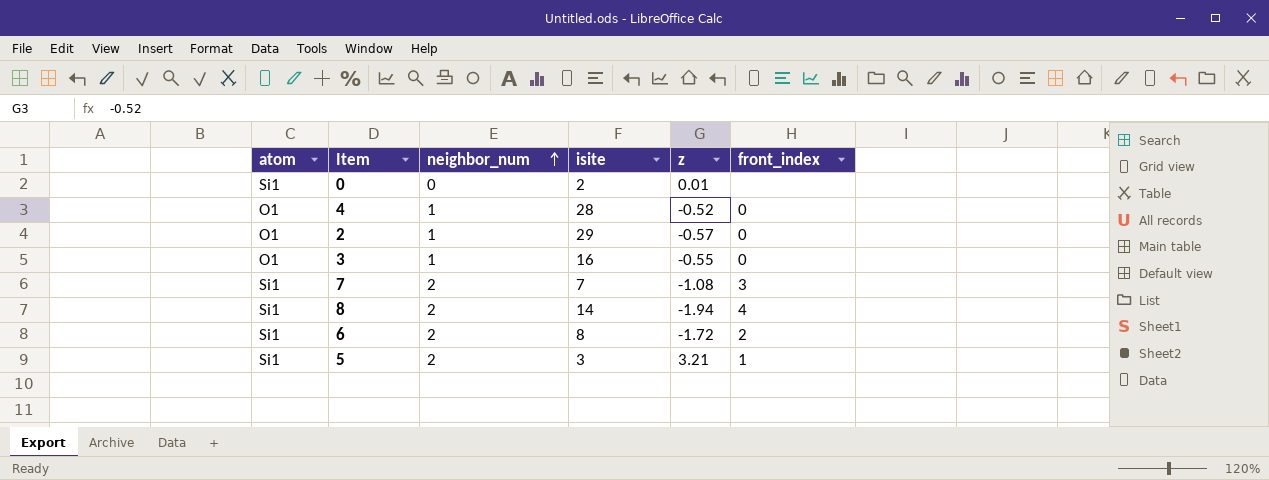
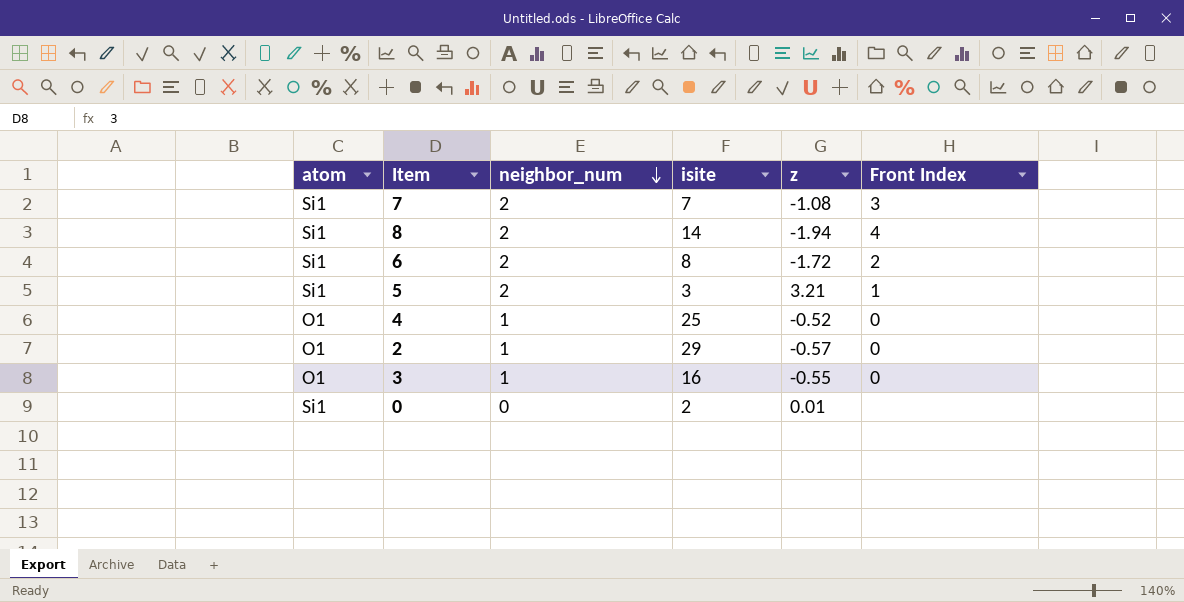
row order: neighbor_num ascending -> neighbor_num descending
column name: front_index -> Front Index
4 | isite: 28 -> 25

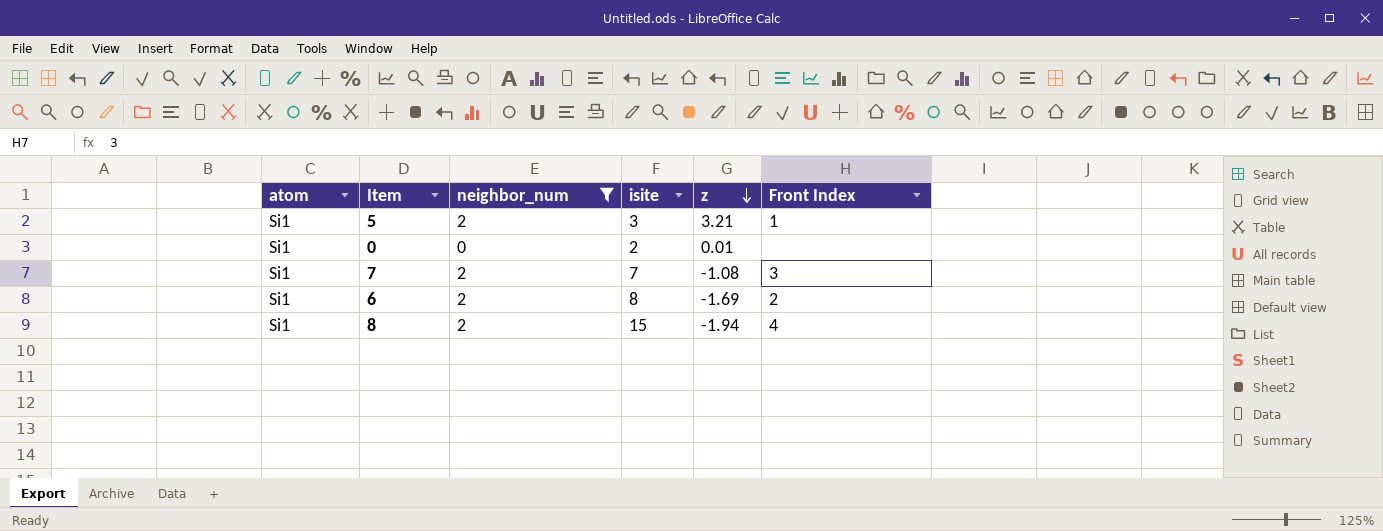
filter: none -> neighbor_num != 1
row order: neighbor_num descending -> z descending
6 | z: -1.72 -> -1.69
8 | isite: 14 -> 15

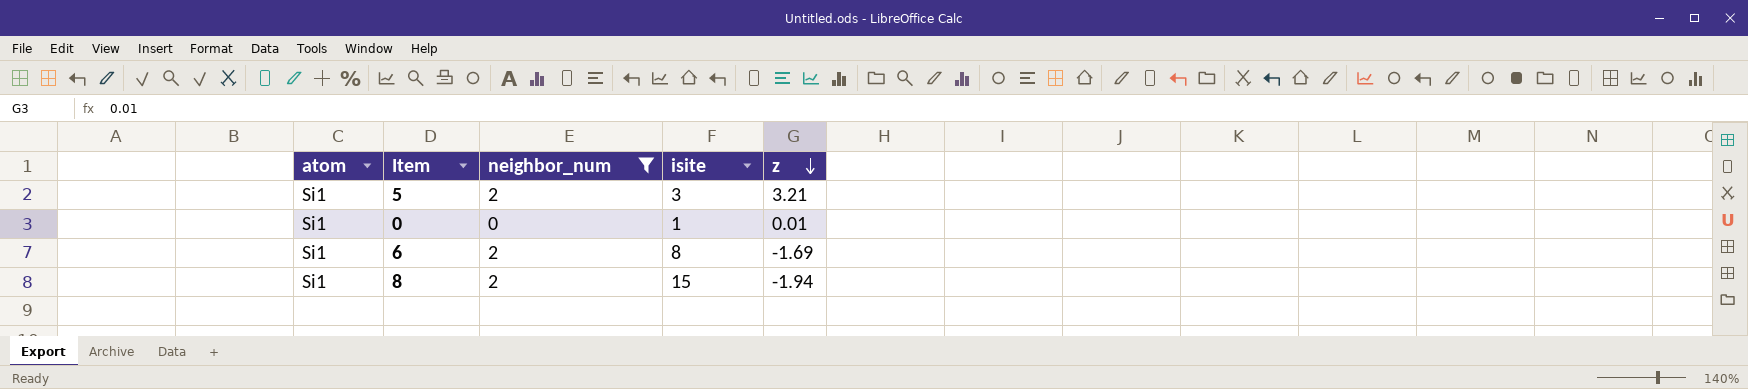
column Front Index | position: 6 -> none
row 7: Si1 | 2 | 7 | -1.08 | 3 -> none
0 | isite: 2 -> 1

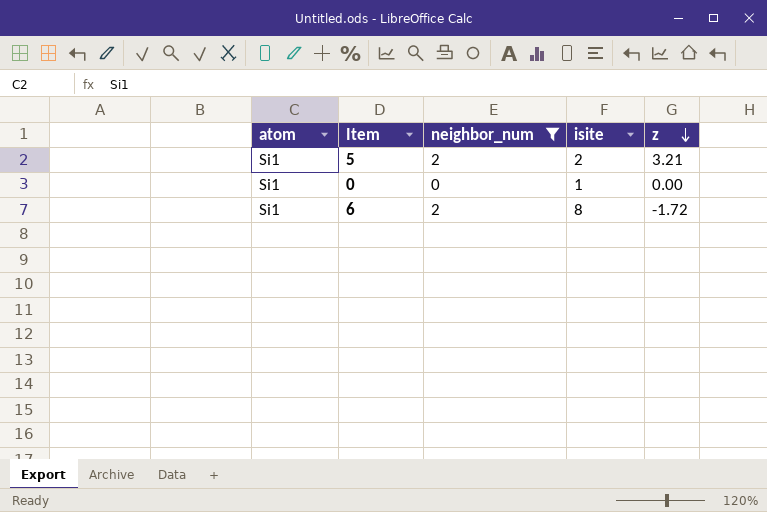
row 8: Si1 | 2 | 15 | -1.94 -> none
5 | isite: 3 -> 2
0 | z: 0.01 -> 0.00
6 | z: -1.69 -> -1.72

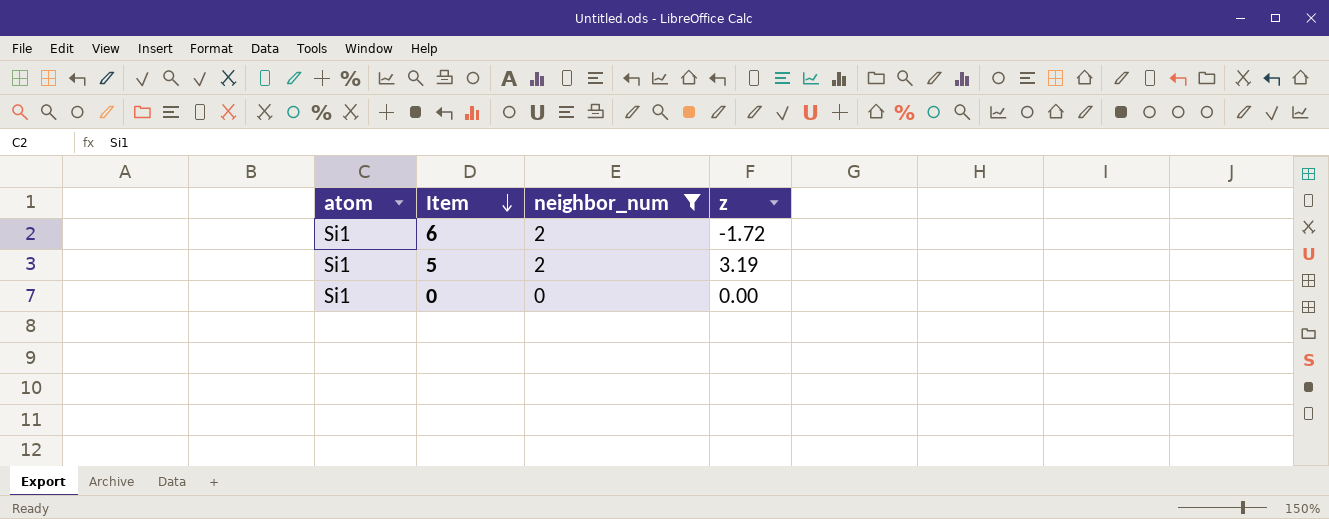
row order: z descending -> Item descending
column isite | position: 4 -> none
5 | z: 3.21 -> 3.19

